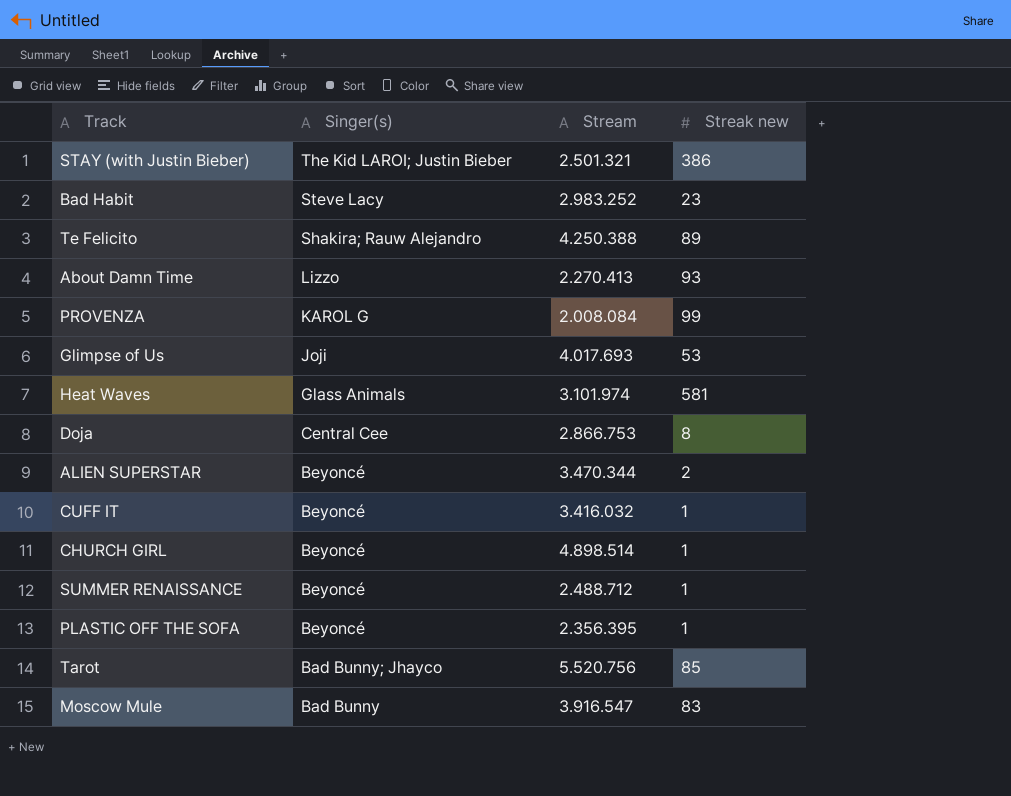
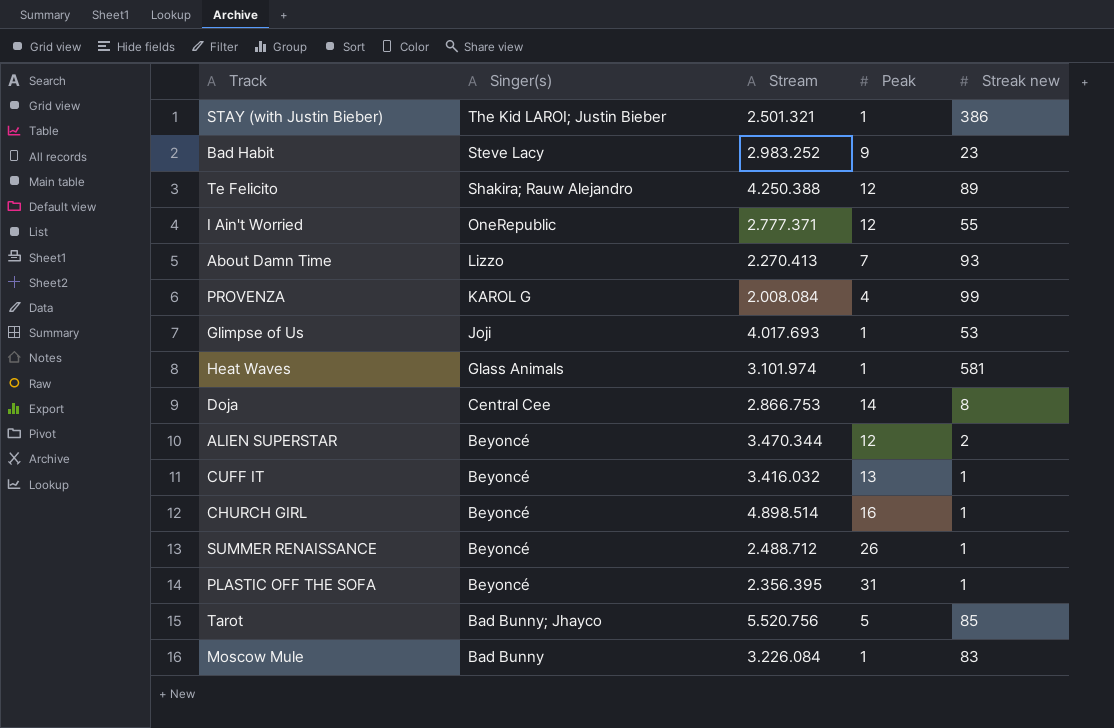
column Peak | position: none -> 4
row I Ain't Worried: none -> OneRepublic | 2.777.371 | 12 | 55
Moscow Mule | Stream: 3.916.547 -> 3.226.084

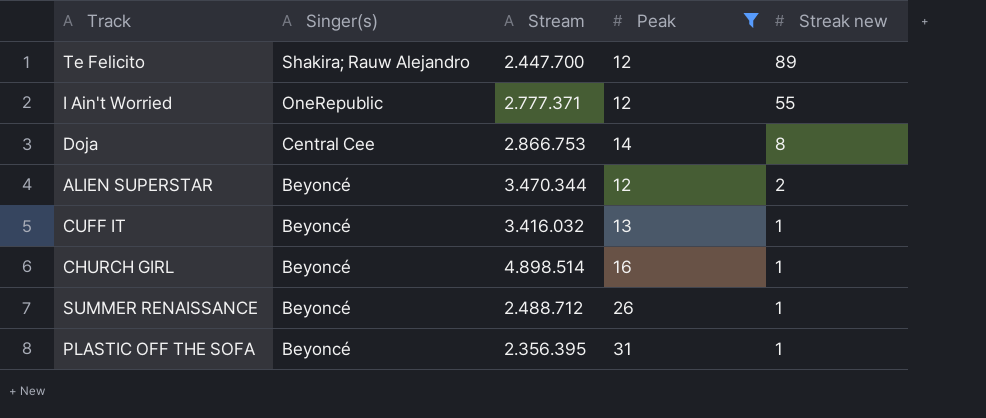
filter: none -> Peak >= 12
Te Felicito | Stream: 4.250.388 -> 2.447.700

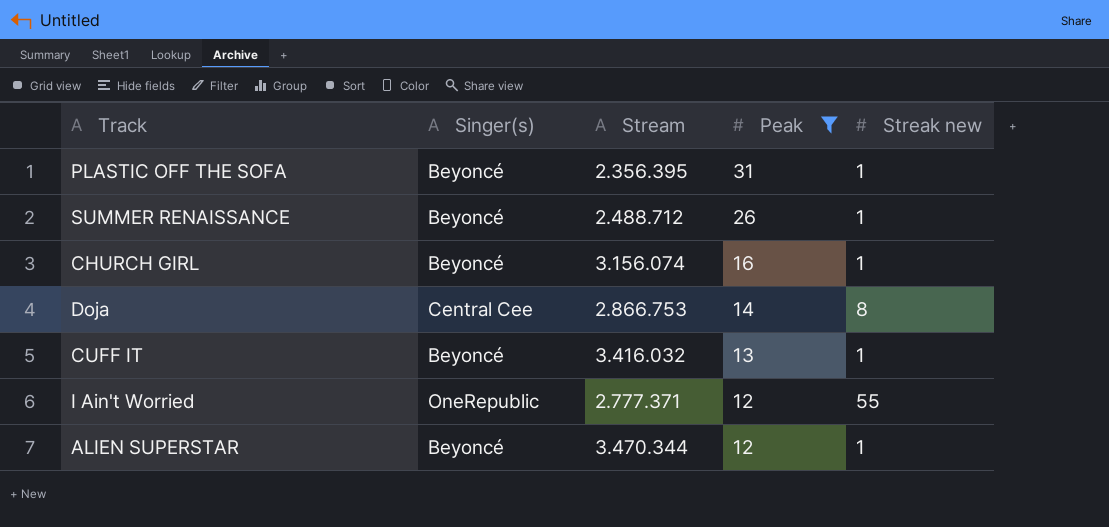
row order: Singer(s) descending -> Peak descending
row Te Felicito: Shakira; Rauw Alejandro | 2.447.700 | 12 | 89 -> none
CHURCH GIRL | Stream: 4.898.514 -> 3.156.074
ALIEN SUPERSTAR | Streak new: 2 -> 1

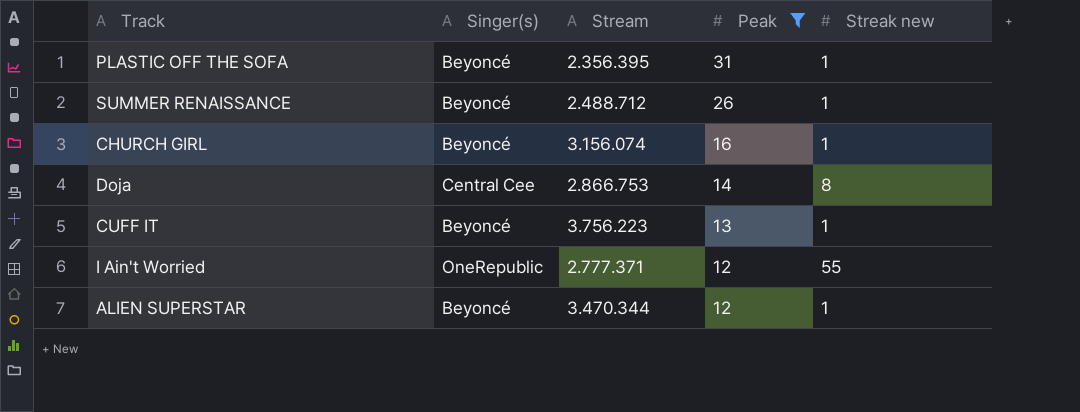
CUFF IT | Stream: 3.416.032 -> 3.756.223

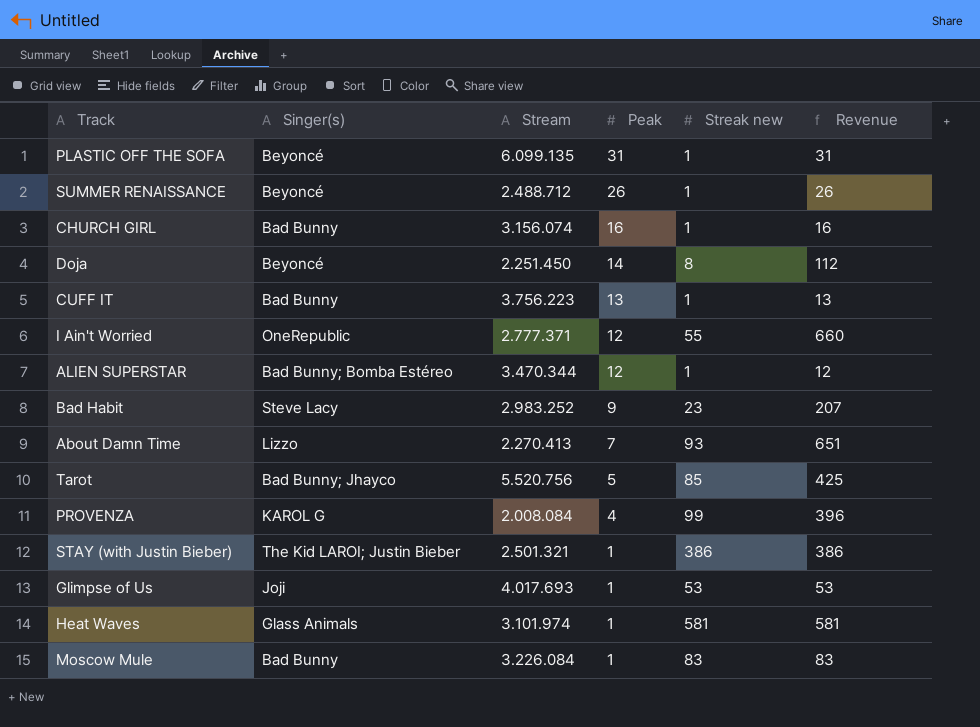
filter: Peak >= 12 -> none
column Revenue | formula: none -> [Peak] * [Streak new]
PLASTIC OFF THE SOFA | Stream: 2.356.395 -> 6.099.135
CHURCH GIRL | Singer(s): Beyoncé -> Bad Bunny
Doja | Singer(s): Central Cee -> Beyoncé
Doja | Stream: 2.866.753 -> 2.251.450
CUFF IT | Singer(s): Beyoncé -> Bad Bunny
ALIEN SUPERSTAR | Singer(s): Beyoncé -> Bad Bunny; Bomba Estéreo

